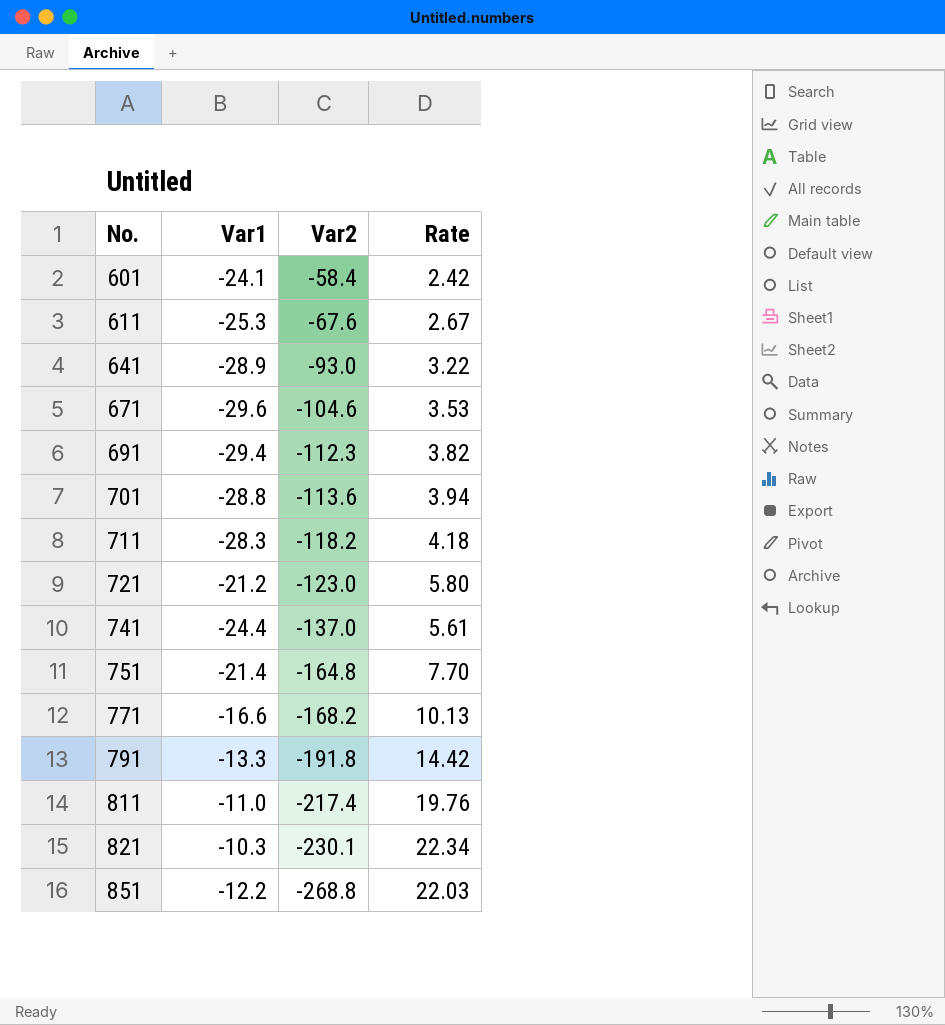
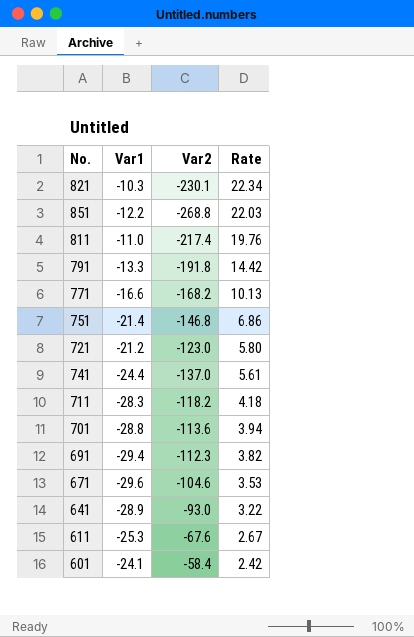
row order: No. ascending -> Rate descending
751 | Var2: -164.8 -> -146.8
751 | Rate: 7.70 -> 6.86

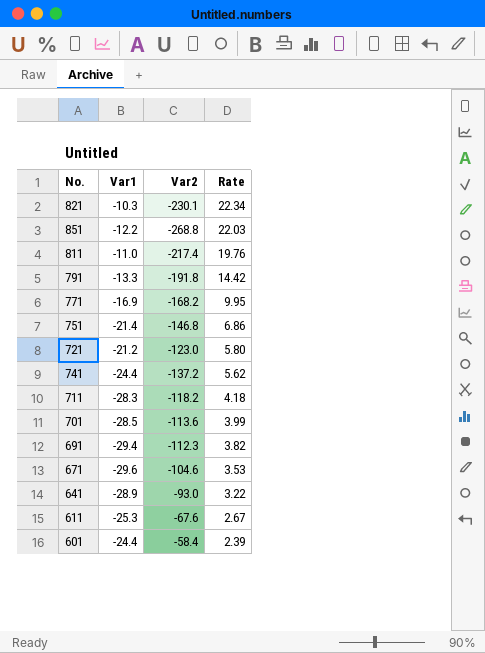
771 | Var1: -16.6 -> -16.9
771 | Rate: 10.13 -> 9.95
741 | Var2: -137.0 -> -137.2
741 | Rate: 5.61 -> 5.62
701 | Var1: -28.8 -> -28.5
701 | Rate: 3.94 -> 3.99
601 | Var1: -24.1 -> -24.4
601 | Rate: 2.42 -> 2.39

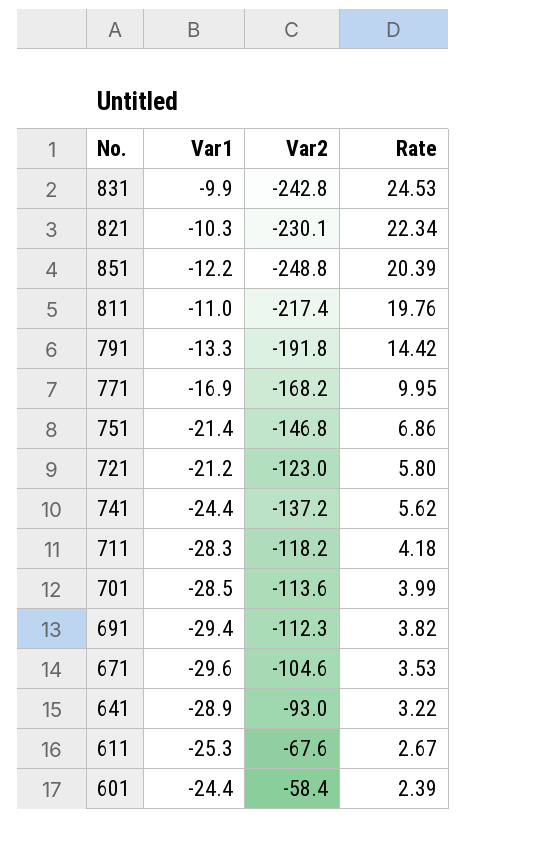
row 831: none -> -9.9 | -242.8 | 24.53
851 | Var2: -268.8 -> -248.8
851 | Rate: 22.03 -> 20.39

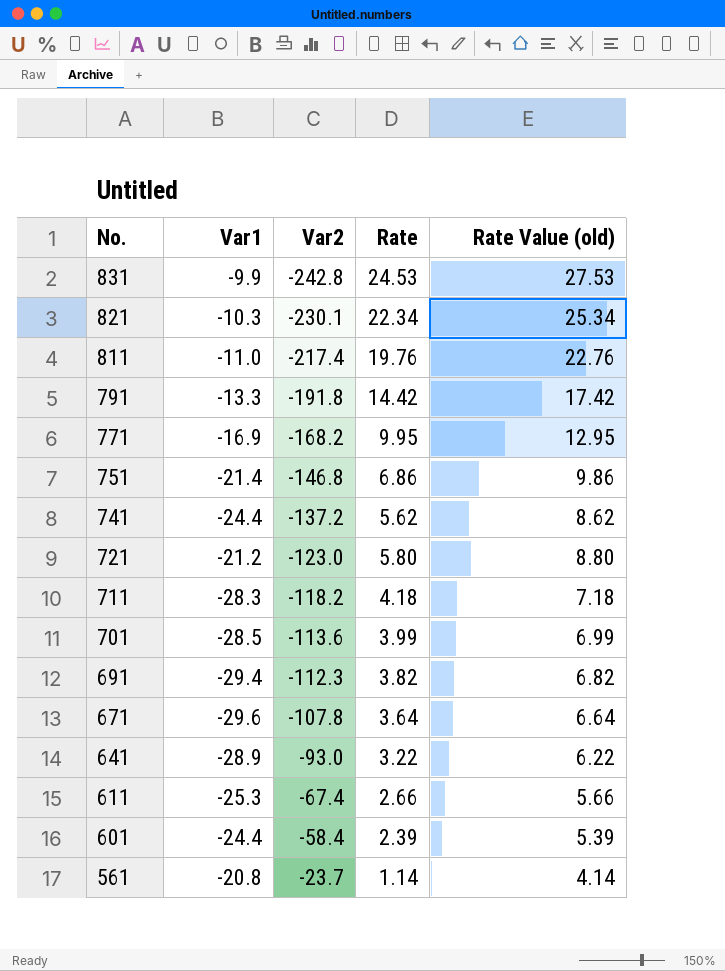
row order: Rate descending -> No. descending
column Rate Value (old) | formula: none -> [Rate] + 3
row 851: -12.2 | -248.8 | 20.39 -> none
671 | Var2: -104.6 -> -107.8
671 | Rate: 3.53 -> 3.64
611 | Var2: -67.6 -> -67.4
611 | Rate: 2.67 -> 2.66
row 561: none -> -20.8 | -23.7 | 1.14 | 4.14

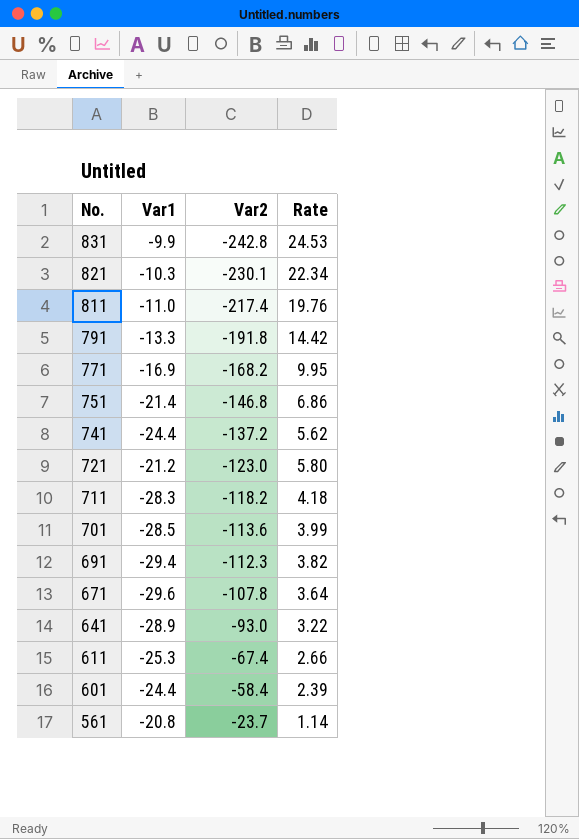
column Rate Value (old) | formula: [Rate] + 3 -> none

